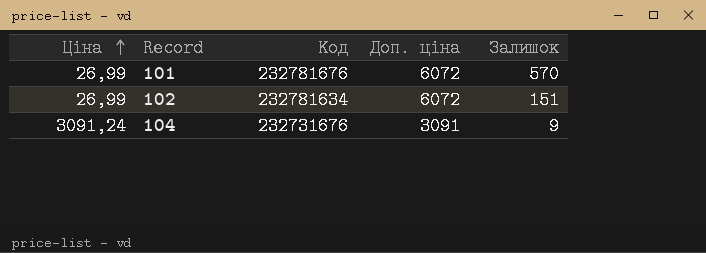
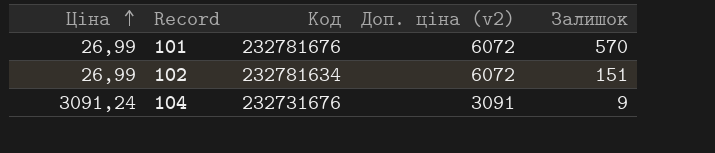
column name: Доп. ціна -> Доп. ціна (v2)

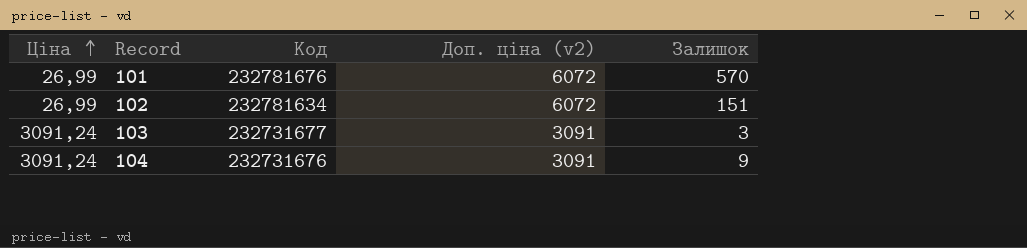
row 103: none -> 3091,24 | 232731677 | 3091 | 3

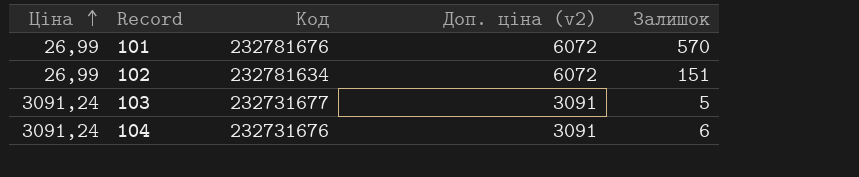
103 | Залишок: 3 -> 5
104 | Залишок: 9 -> 6

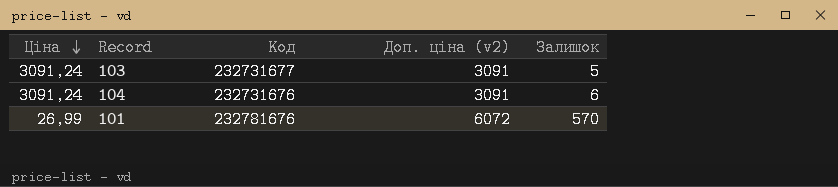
row order: Ціна ascending -> Ціна descending
row 102: 26,99 | 232781634 | 6072 | 151 -> none

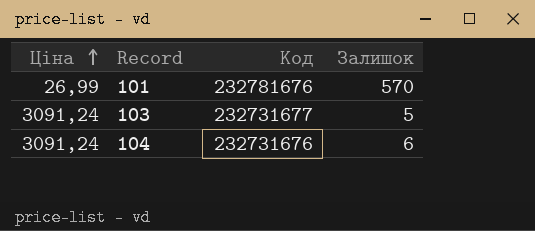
row order: Ціна descending -> Ціна ascending
column Доп. ціна (v2) | position: 4 -> none

